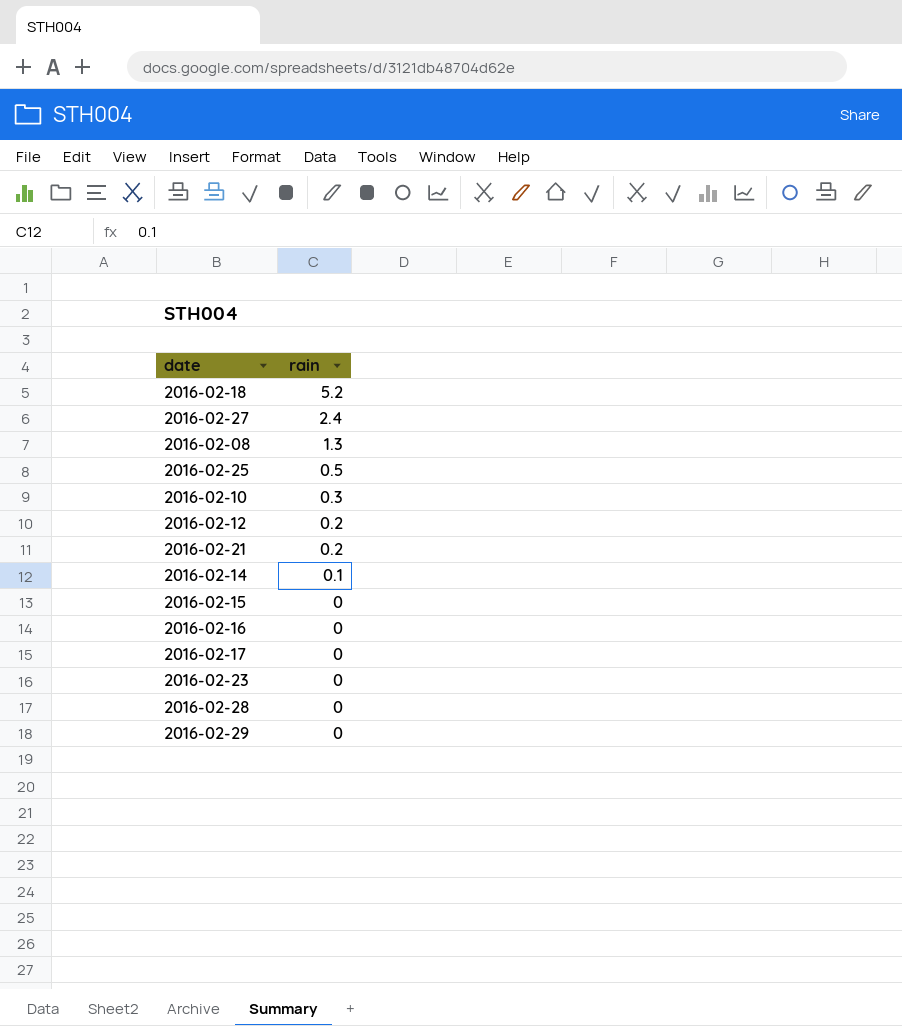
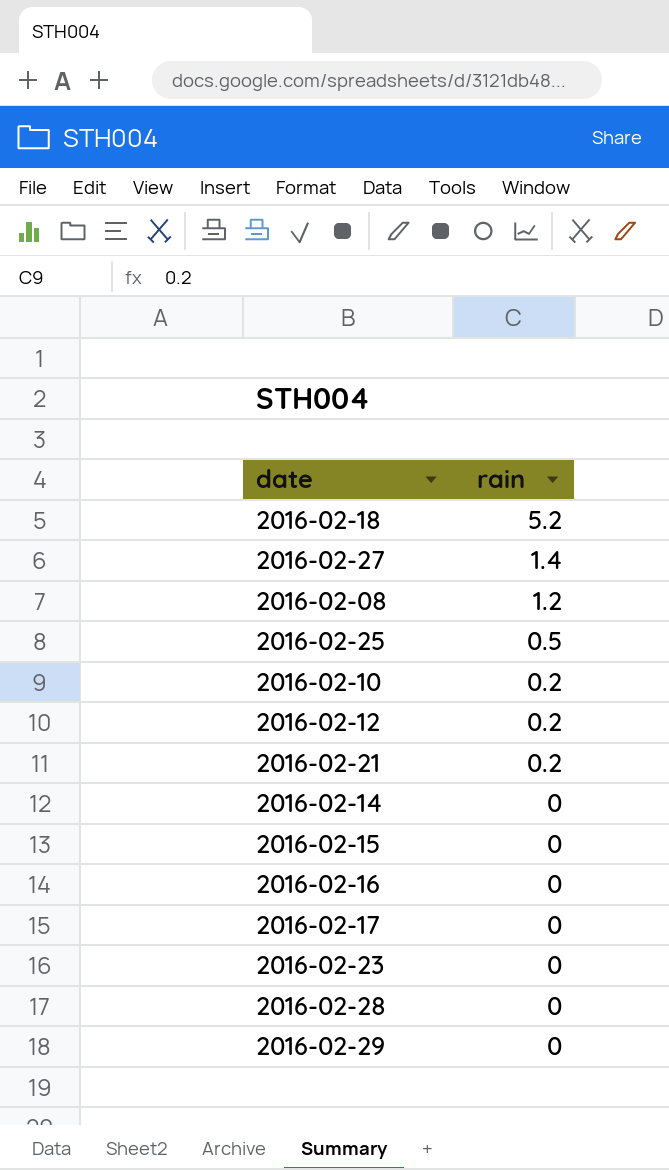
2016-02-27 | rain: 2.4 -> 1.4
2016-02-08 | rain: 1.3 -> 1.2
2016-02-10 | rain: 0.3 -> 0.2
2016-02-14 | rain: 0.1 -> 0

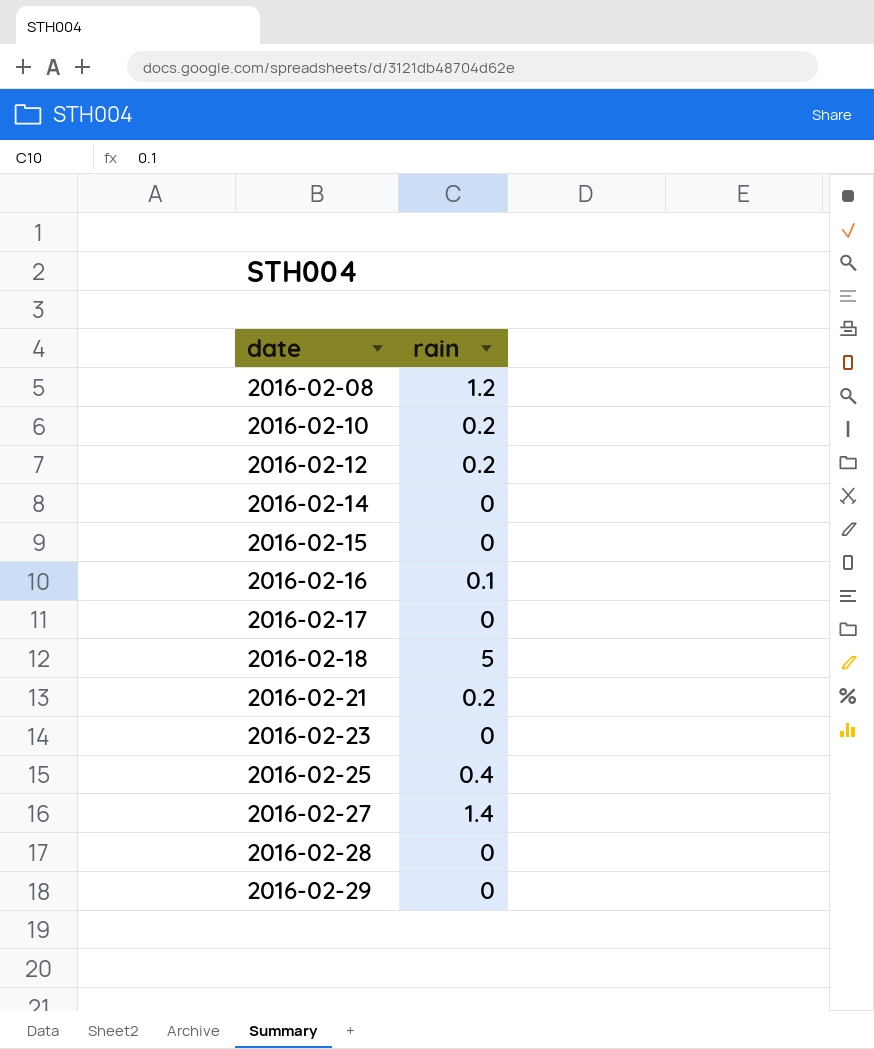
row order: rain descending -> date ascending
2016-02-16 | rain: 0 -> 0.1
2016-02-18 | rain: 5.2 -> 5
2016-02-25 | rain: 0.5 -> 0.4

